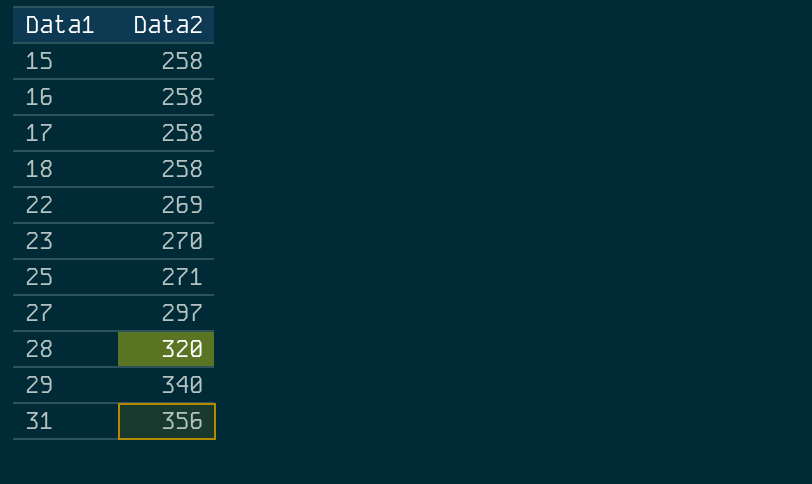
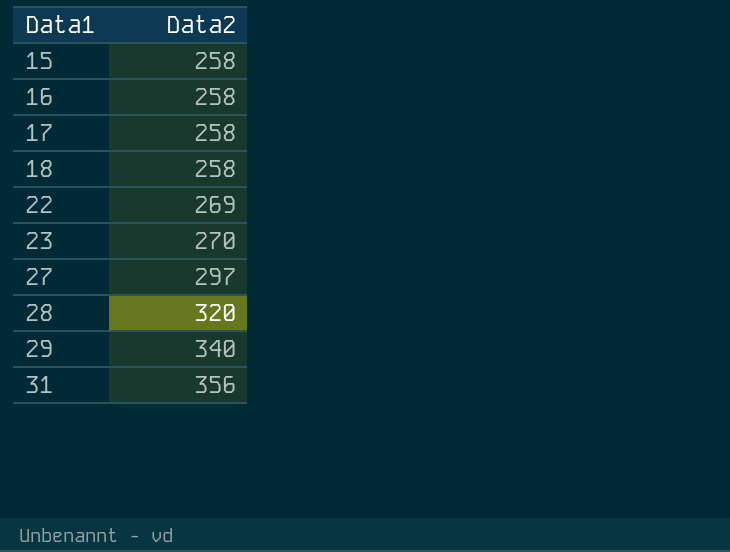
row 25: 271 -> none

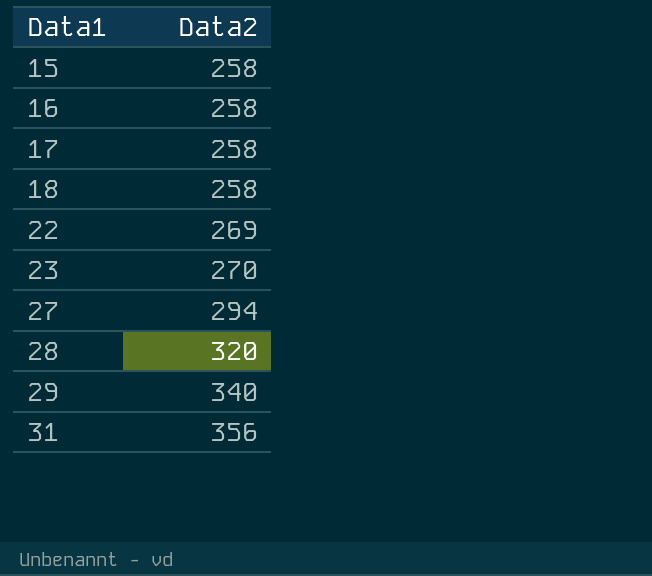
27 | Data2: 297 -> 294

